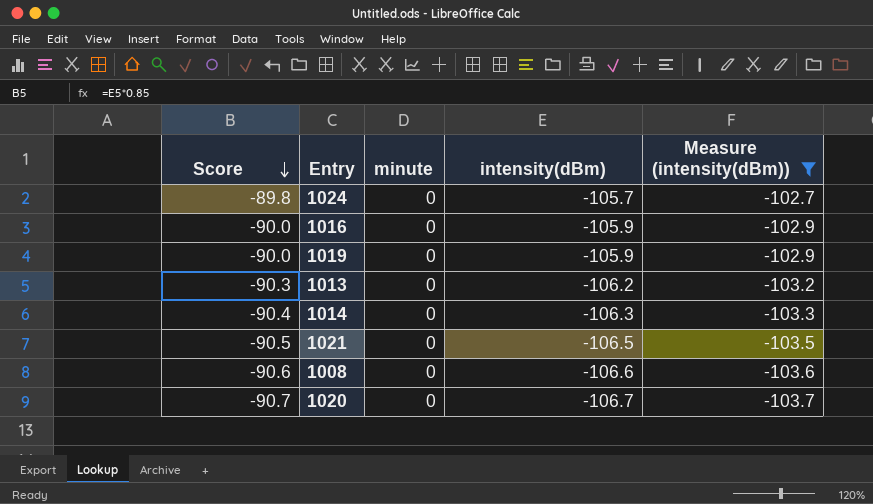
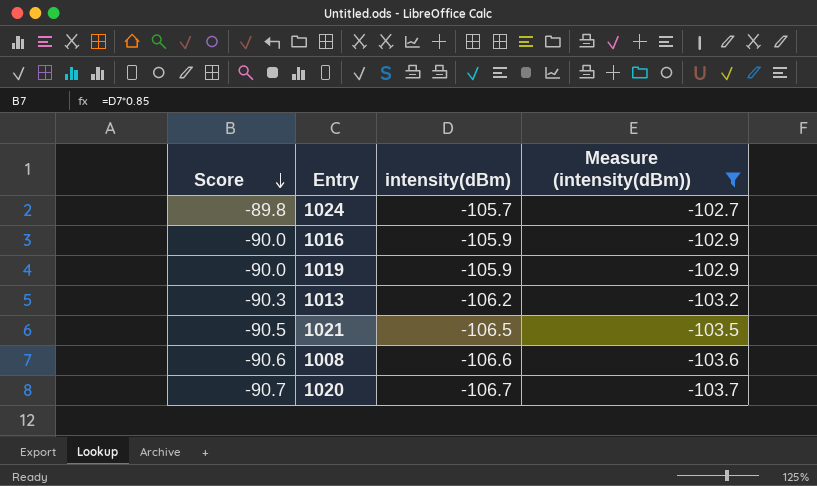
column minute | position: 3 -> none
row 1014: -90.4 | 0 | -106.3 | -103.3 -> none

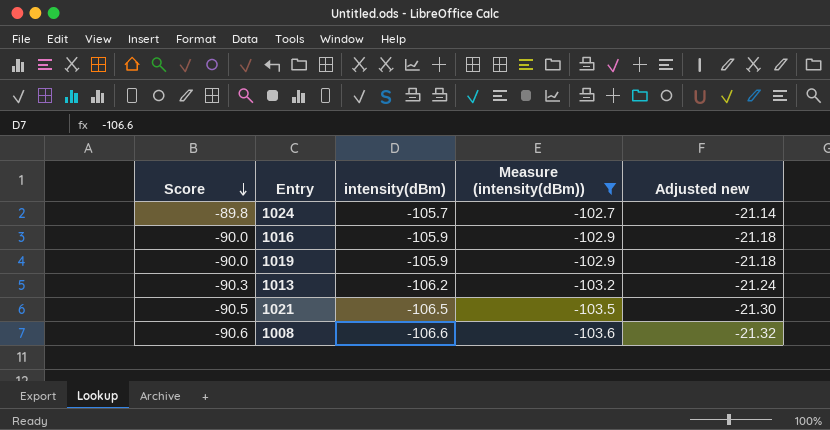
column Adjusted new | formula: none -> [intensity(dBm)] * 0.2
row 1020: -90.7 | -106.7 | -103.7 -> none

